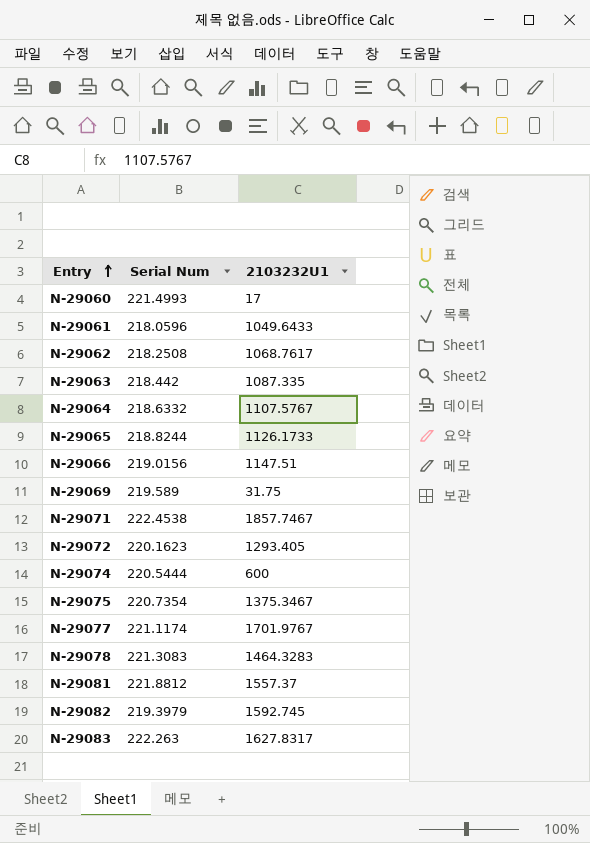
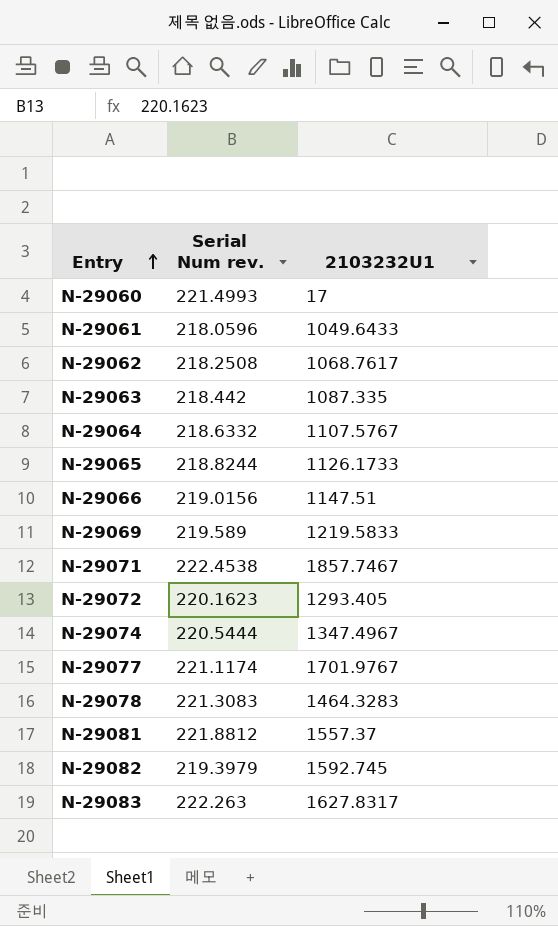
column name: Serial Num -> Serial Num rev.
row N-29075: 220.7354 | 1375.3467 -> none
N-29069 | 2103232U1: 31.75 -> 1219.5833
N-29074 | 2103232U1: 600 -> 1347.4967

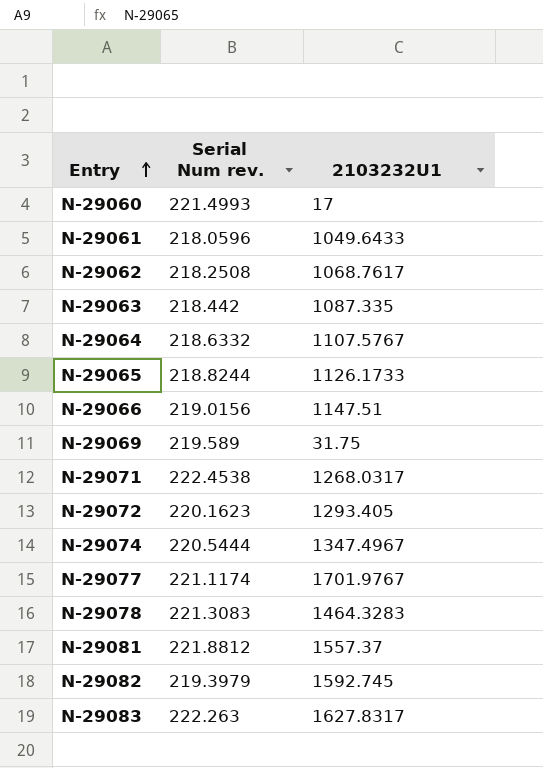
N-29069 | 2103232U1: 1219.5833 -> 31.75
N-29071 | 2103232U1: 1857.7467 -> 1268.0317

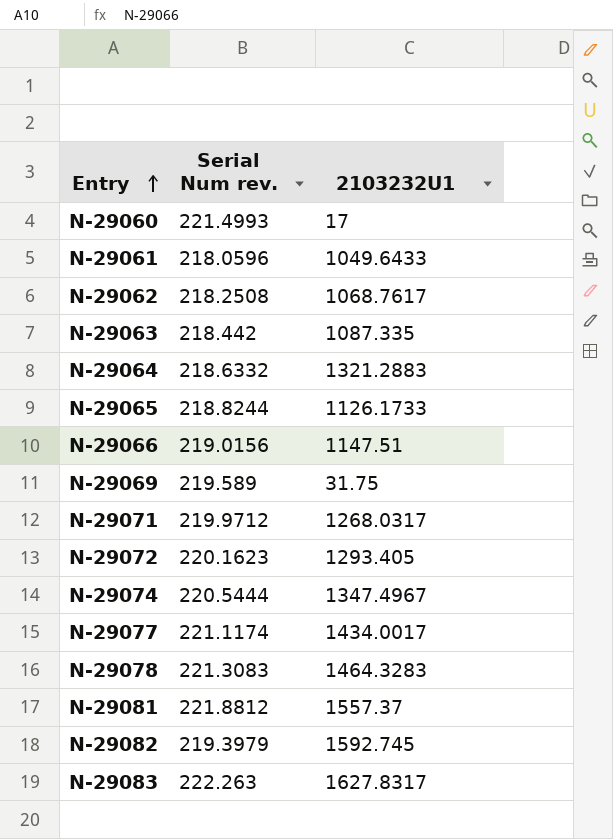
N-29064 | 2103232U1: 1107.5767 -> 1321.2883
N-29071 | Serial Num rev.: 222.4538 -> 219.9712
N-29077 | 2103232U1: 1701.9767 -> 1434.0017

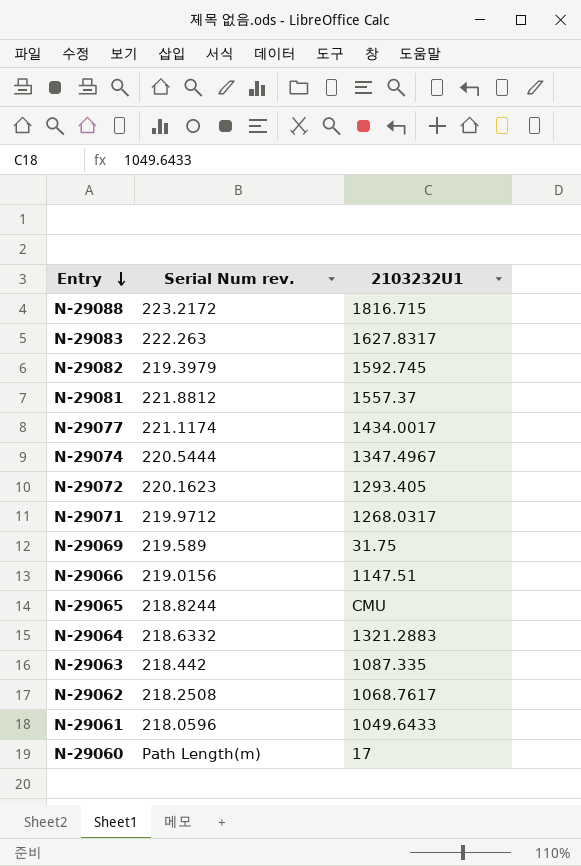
row order: Entry ascending -> Entry descending
row N-29078: 221.3083 | 1464.3283 -> none
row N-29088: none -> 223.2172 | 1816.715
N-29065 | 2103232U1: 1126.1733 -> CMU
N-29060 | Serial Num rev.: 221.4993 -> Path Length(m)

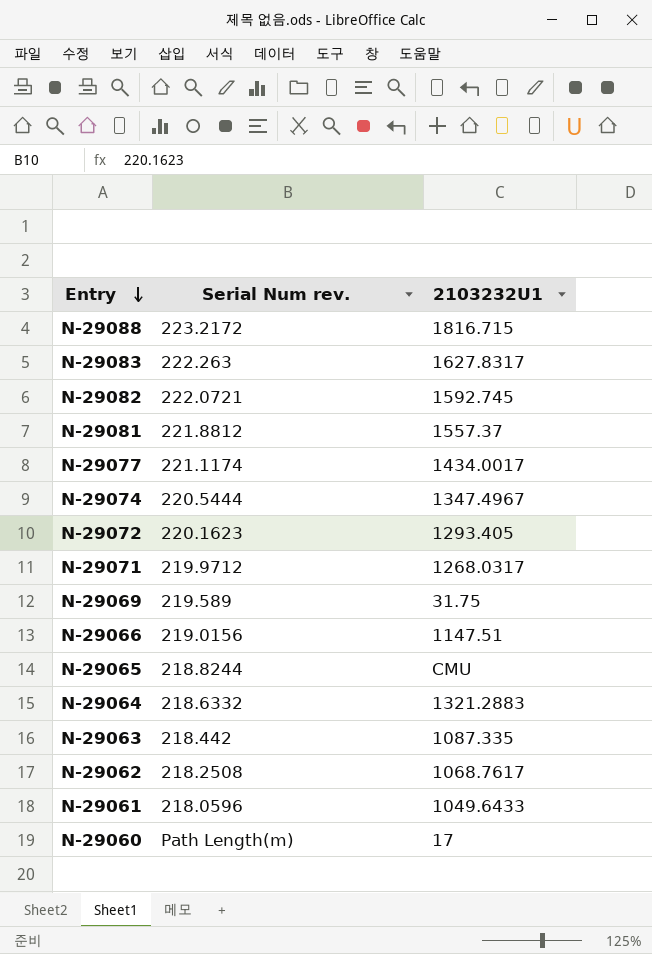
N-29082 | Serial Num rev.: 219.3979 -> 222.0721

